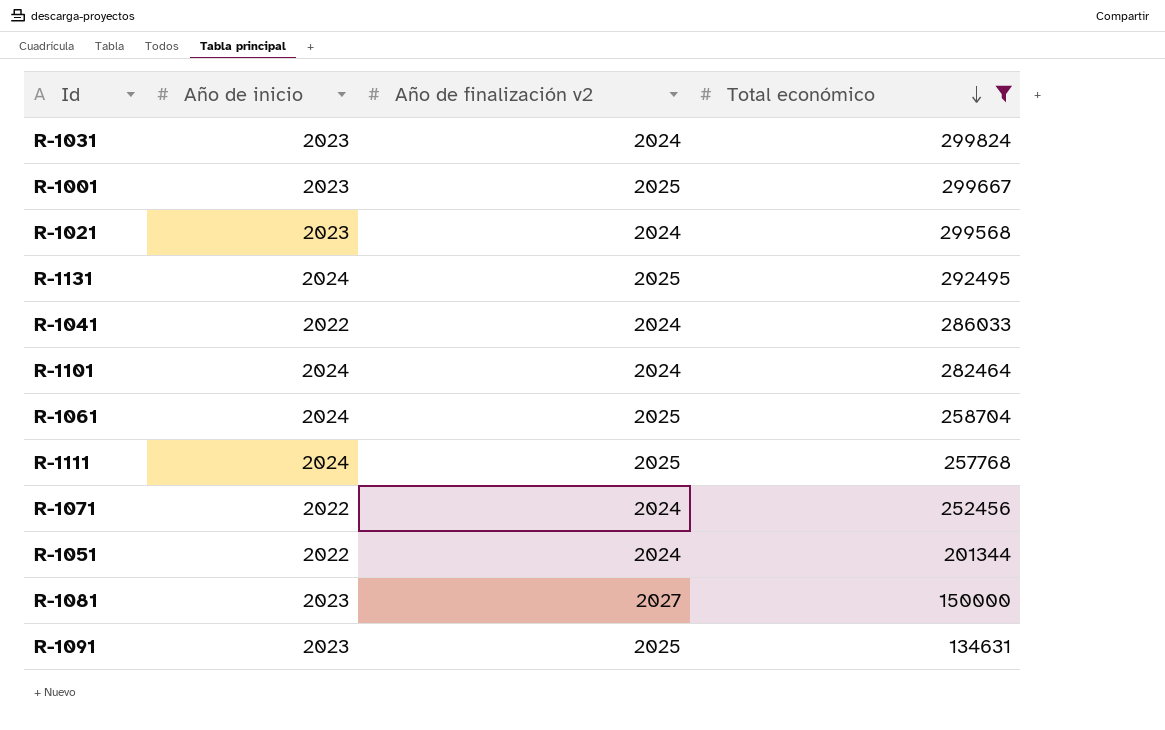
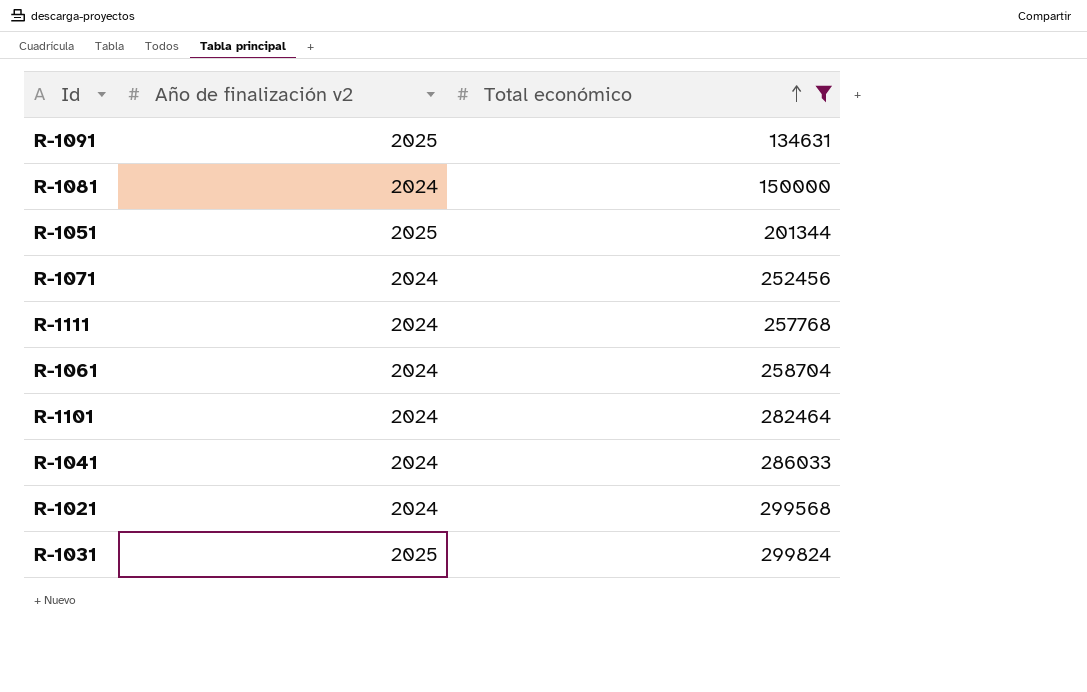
row order: Total económico descending -> Total económico ascending
column Año de inicio | position: 2 -> none
row R-1001: 2023 | 2025 | 299667 -> none
row R-1131: 2024 | 2025 | 292495 -> none
R-1081 | Año de finalización v2: 2027 -> 2024
R-1051 | Año de finalización v2: 2024 -> 2025
R-1111 | Año de finalización v2: 2025 -> 2024
R-1061 | Año de finalización v2: 2025 -> 2024
R-1031 | Año de finalización v2: 2024 -> 2025

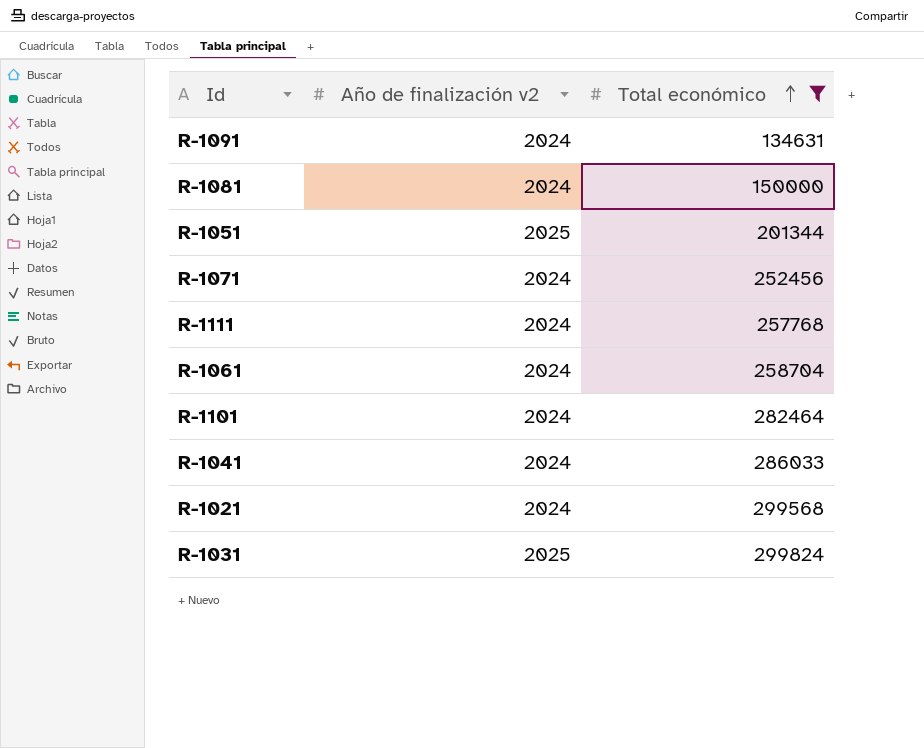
R-1091 | Año de finalización v2: 2025 -> 2024

